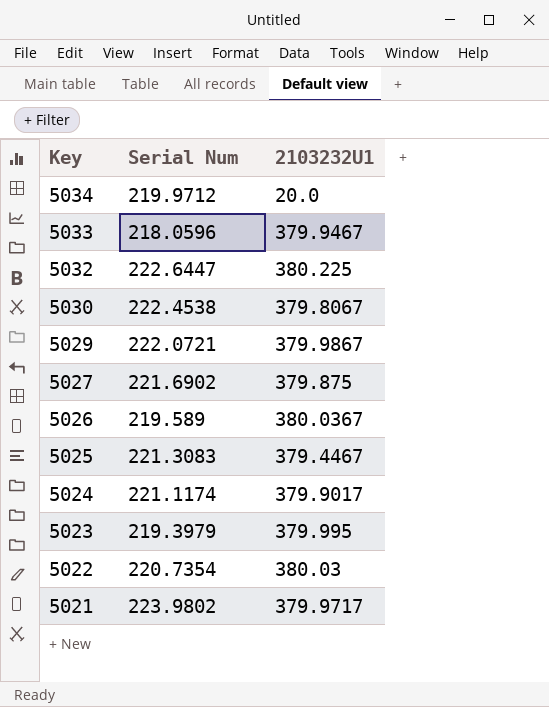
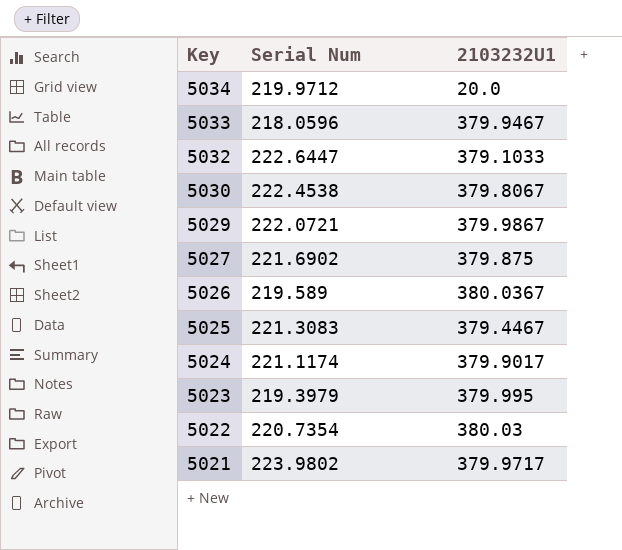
5032 | 2103232U1: 380.225 -> 379.1033

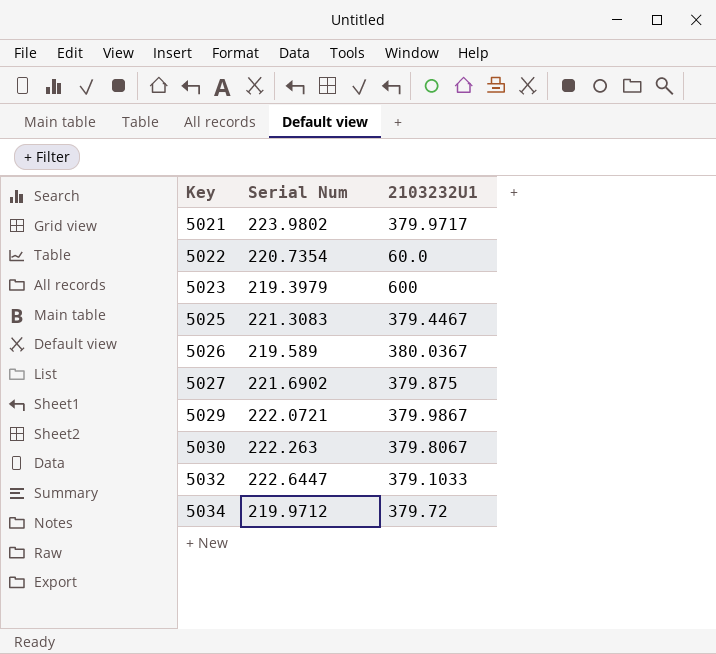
row order: Key descending -> Key ascending
row 5033: 218.0596 | 379.9467 -> none
row 5024: 221.1174 | 379.9017 -> none
5022 | 2103232U1: 380.03 -> 60.0
5023 | 2103232U1: 379.995 -> 600
5030 | Serial Num: 222.4538 -> 222.263
5034 | 2103232U1: 20.0 -> 379.72

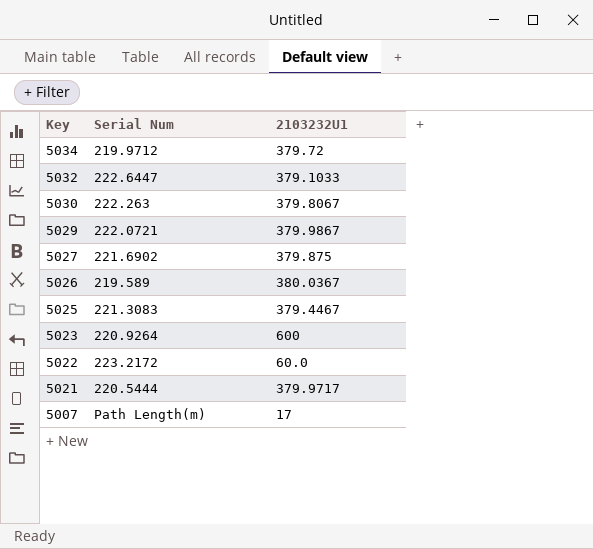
row order: Key ascending -> Key descending
5023 | Serial Num: 219.3979 -> 220.9264
5022 | Serial Num: 220.7354 -> 223.2172
5021 | Serial Num: 223.9802 -> 220.5444
row 5007: none -> Path Length(m) | 17

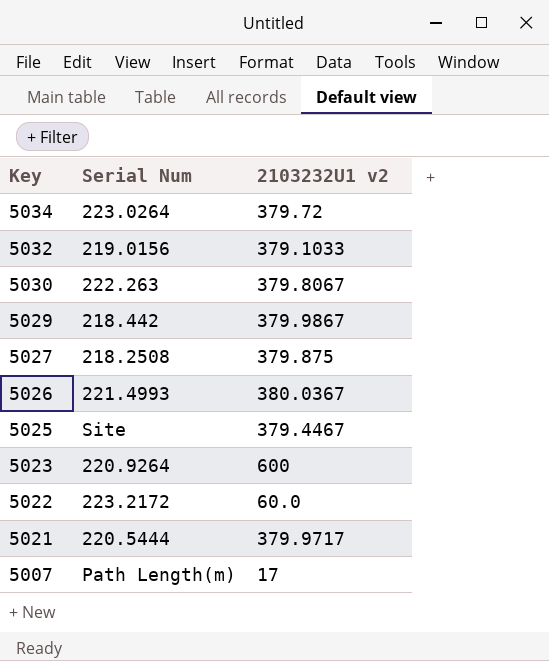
column name: 2103232U1 -> 2103232U1 v2
5034 | Serial Num: 219.9712 -> 223.0264
5032 | Serial Num: 222.6447 -> 219.0156
5029 | Serial Num: 222.0721 -> 218.442
5027 | Serial Num: 221.6902 -> 218.2508
5026 | Serial Num: 219.589 -> 221.4993
5025 | Serial Num: 221.3083 -> Site

